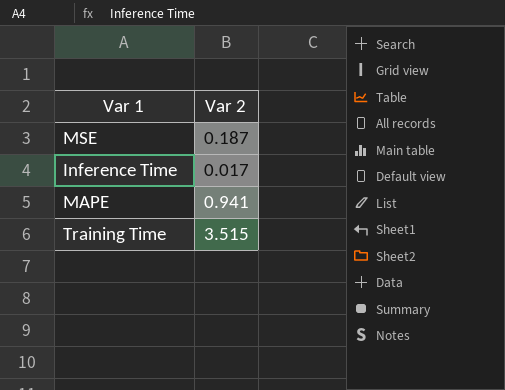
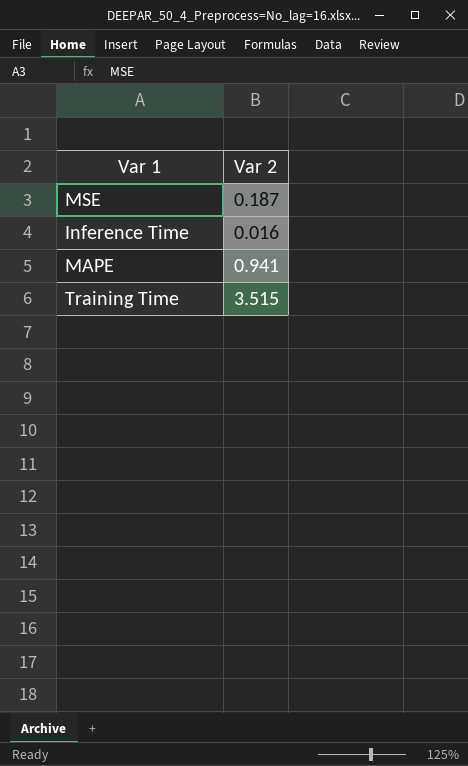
Inference Time | Var 2: 0.017 -> 0.016

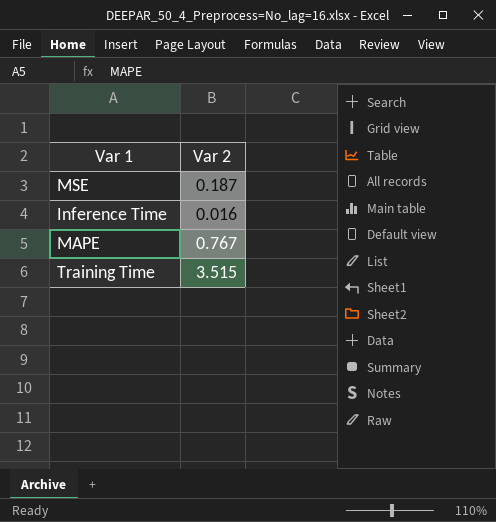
MAPE | Var 2: 0.941 -> 0.767

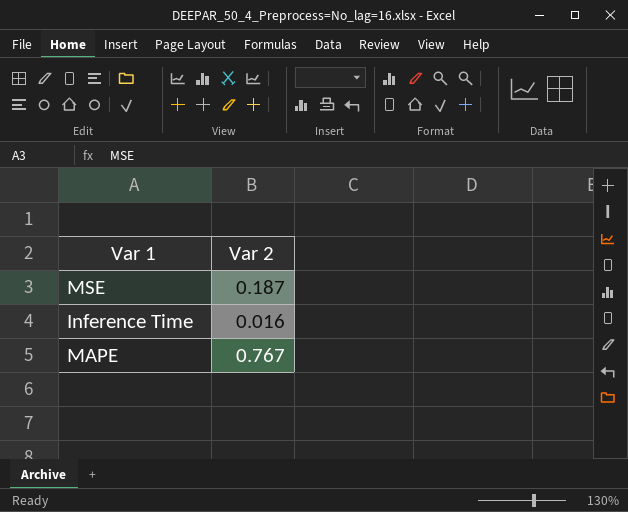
row Training Time: 3.515 -> none

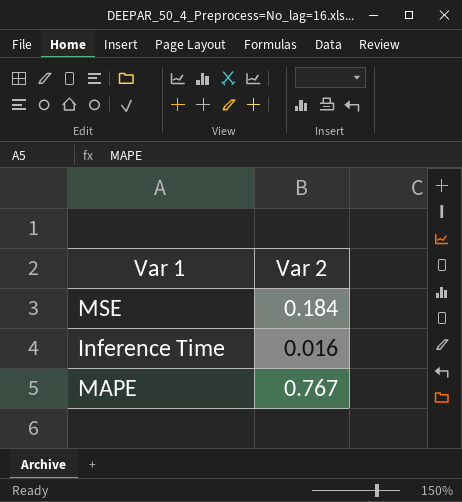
MSE | Var 2: 0.187 -> 0.184

